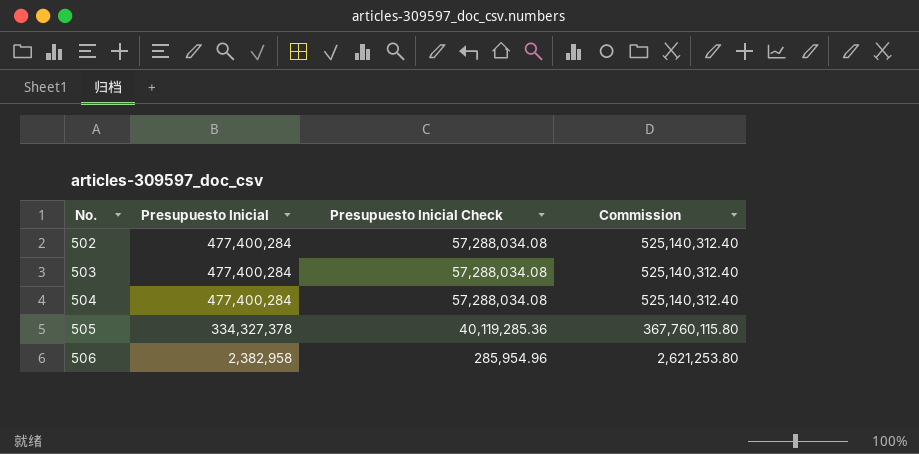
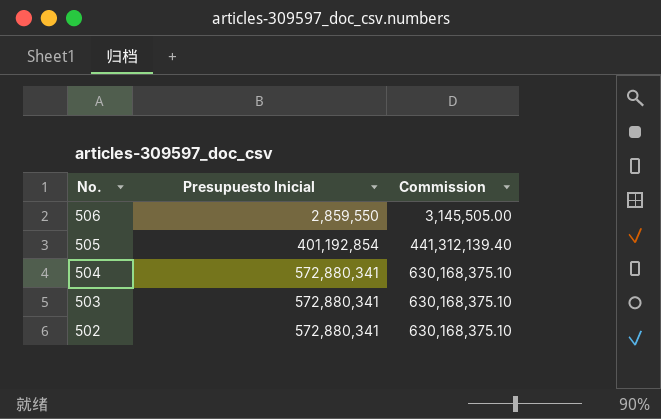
row order: No. ascending -> No. descending
column Presupuesto Inicial Check | formula: [Presupuesto Inicial] * 0.12 -> none
506 | Presupuesto Inicial: 2,382,958 -> 2,859,550
506 | Commission: 2,621,253.80 -> 3,145,505.00
505 | Presupuesto Inicial: 334,327,378 -> 401,192,854
505 | Commission: 367,760,115.80 -> 441,312,139.40
504 | Presupuesto Inicial: 477,400,284 -> 572,880,341
504 | Commission: 525,140,312.40 -> 630,168,375.10
503 | Presupuesto Inicial: 477,400,284 -> 572,880,341
503 | Commission: 525,140,312.40 -> 630,168,375.10
502 | Presupuesto Inicial: 477,400,284 -> 572,880,341
502 | Commission: 525,140,312.40 -> 630,168,375.10

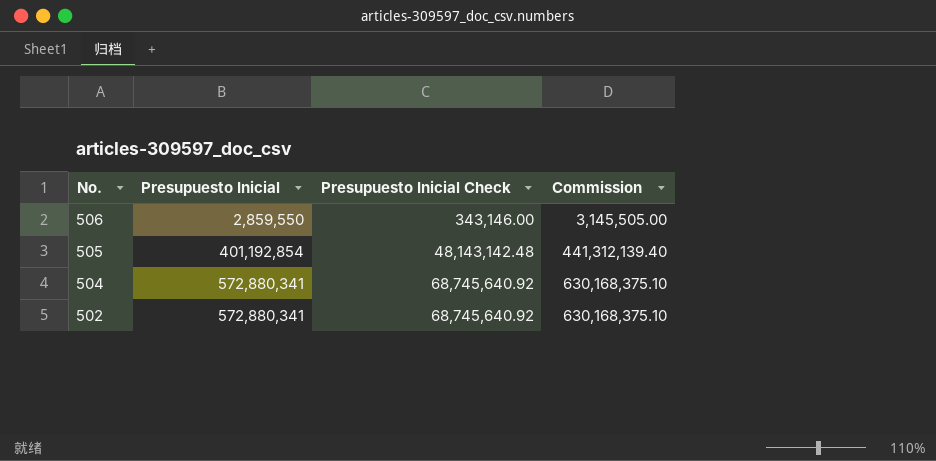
column Presupuesto Inicial Check | formula: none -> [Presupuesto Inicial] * 0.12
row 503: 572,880,341 | 630,168,375.10 -> none

